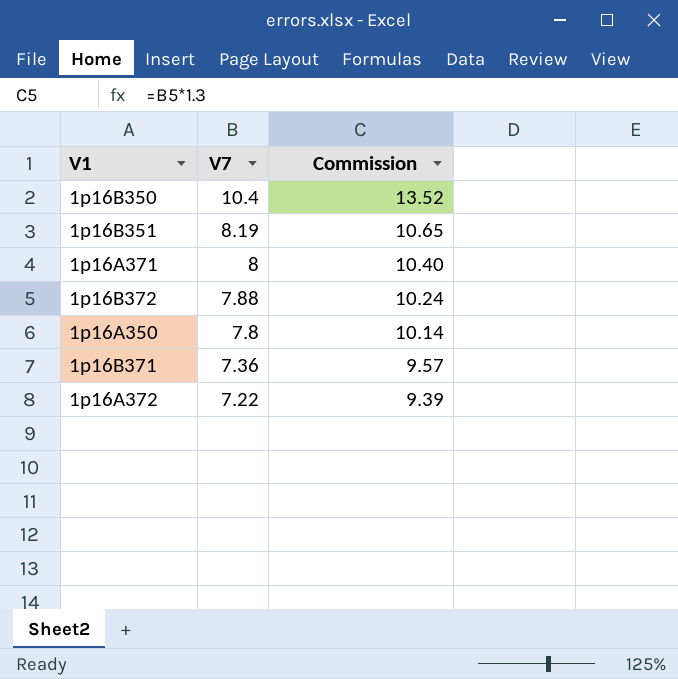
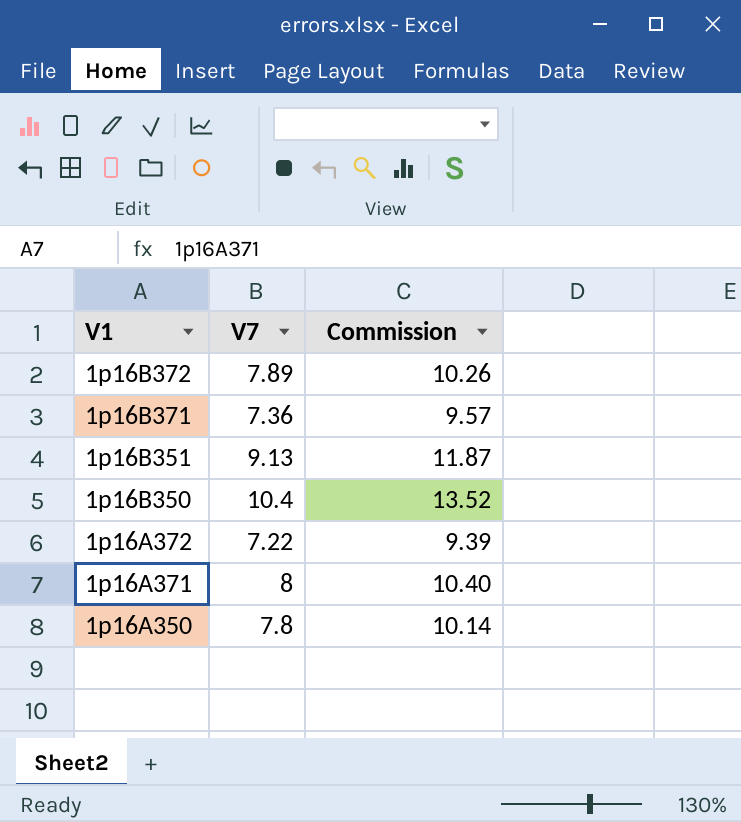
row order: V7 descending -> V1 descending
1p16B372 | V7: 7.88 -> 7.89
1p16B372 | Commission: 10.24 -> 10.26
1p16B351 | V7: 8.19 -> 9.13
1p16B351 | Commission: 10.65 -> 11.87

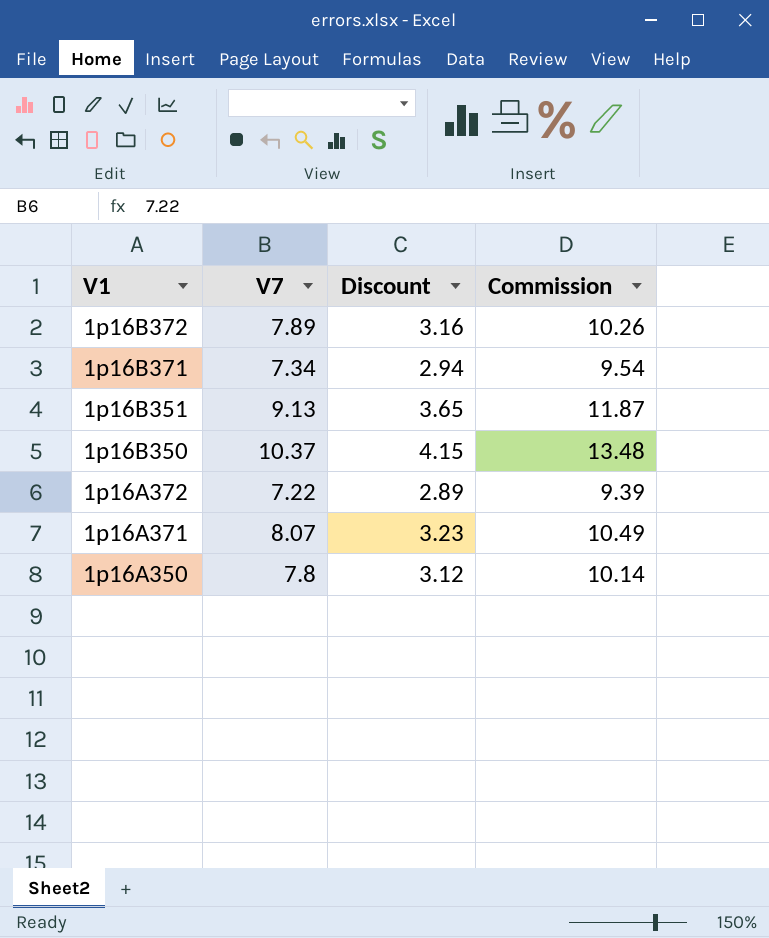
column Discount | formula: none -> [V7] * 0.4
1p16B371 | V7: 7.36 -> 7.34
1p16B371 | Commission: 9.57 -> 9.54
1p16B350 | V7: 10.4 -> 10.37
1p16B350 | Commission: 13.52 -> 13.48
1p16A371 | V7: 8 -> 8.07
1p16A371 | Commission: 10.40 -> 10.49

